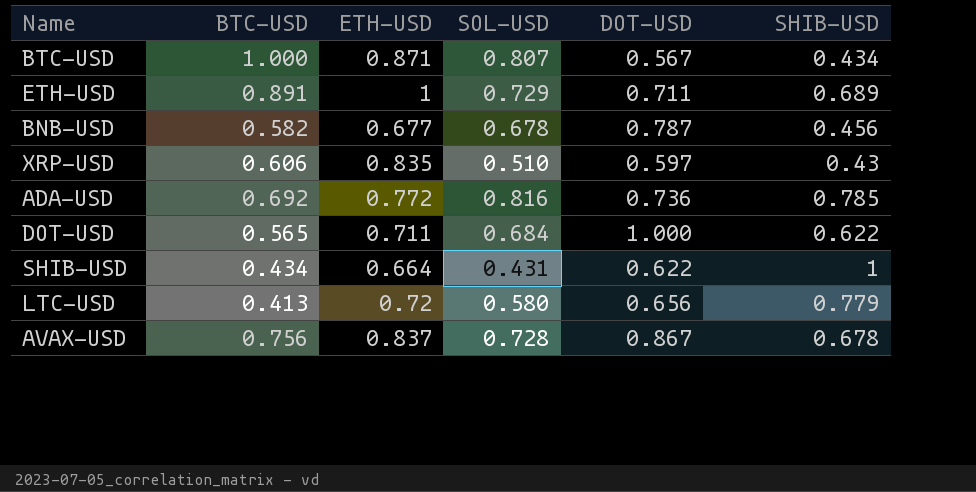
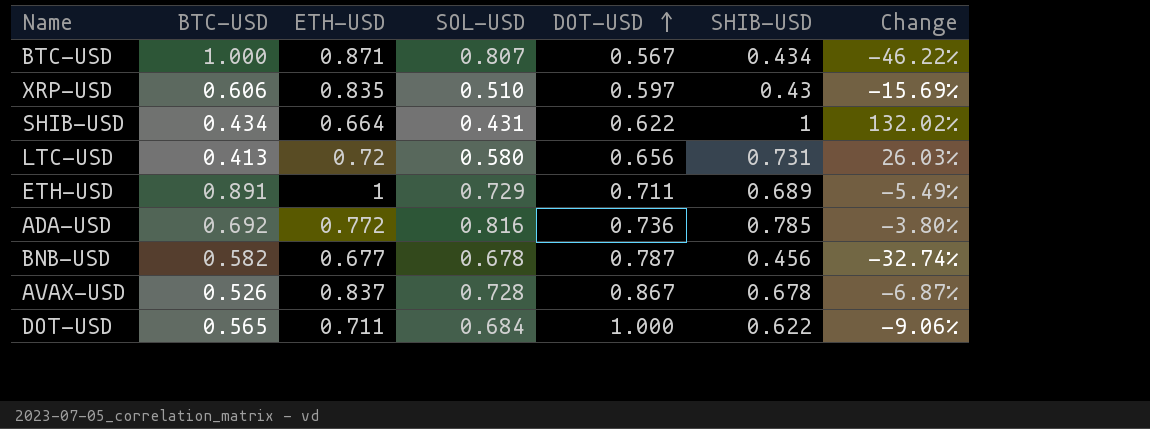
row order: none -> DOT-USD ascending
column Change | formula: none -> ([SHIB-USD] - [SOL-USD]) / [SOL-USD]
LTC-USD | SHIB-USD: 0.779 -> 0.731
AVAX-USD | BTC-USD: 0.756 -> 0.526

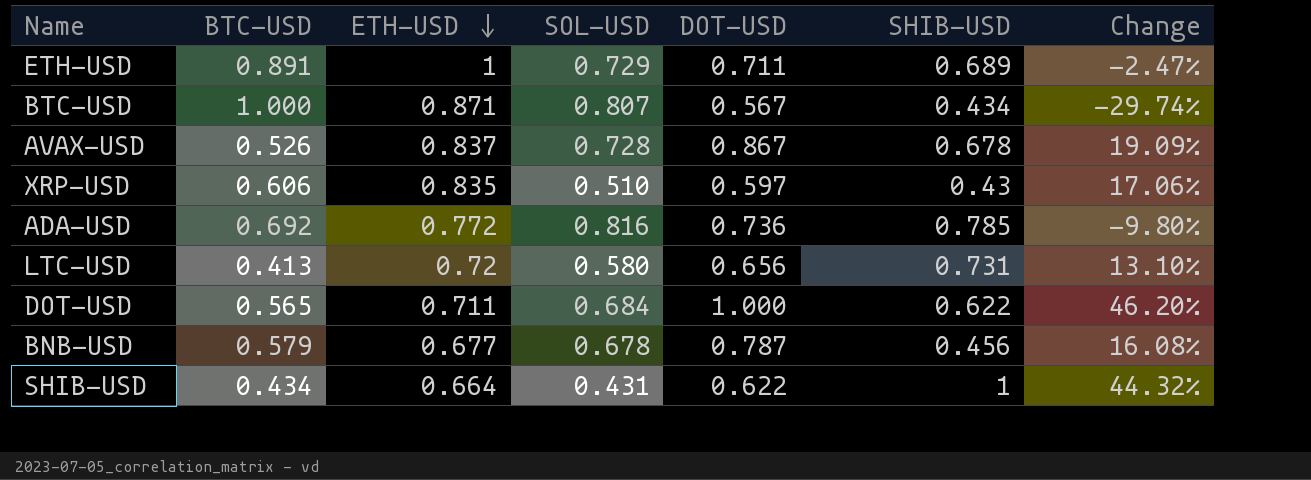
row order: DOT-USD ascending -> ETH-USD descending
column Change | formula: ([SHIB-USD] - [SOL-USD]) / [SOL-USD] -> ([DOT-USD] - [SOL-USD]) / [SOL-USD]
BNB-USD | BTC-USD: 0.582 -> 0.579

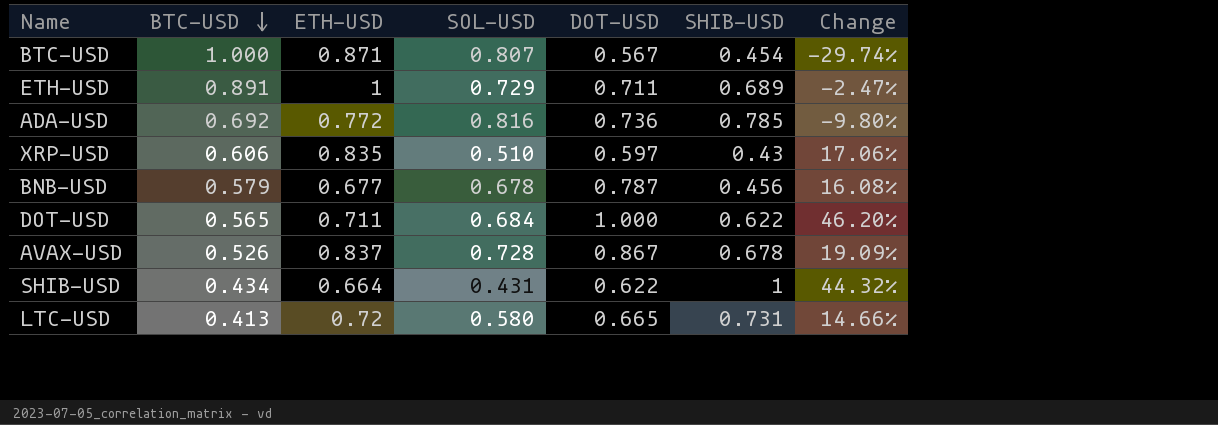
row order: ETH-USD descending -> BTC-USD descending
BTC-USD | SHIB-USD: 0.434 -> 0.454
LTC-USD | DOT-USD: 0.656 -> 0.665
LTC-USD | Change: 13.10% -> 14.66%

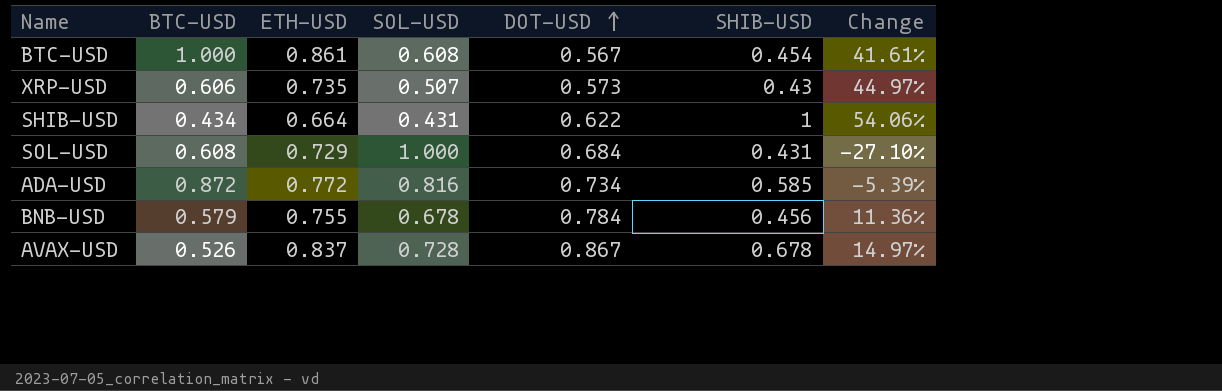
row order: BTC-USD descending -> DOT-USD ascending
column Change | formula: ([DOT-USD] - [SOL-USD]) / [SOL-USD] -> ([ETH-USD] - [SOL-USD]) / [SOL-USD]
row ETH-USD: 0.891 | 1 | 0.729 | 0.711 | 0.689 | -2.47% -> none
row DOT-USD: 0.565 | 0.711 | 0.684 | 1.000 | 0.622 | 46.20% -> none
row LTC-USD: 0.413 | 0.72 | 0.580 | 0.665 | 0.731 | 14.66% -> none
BTC-USD | ETH-USD: 0.871 -> 0.861
BTC-USD | SOL-USD: 0.807 -> 0.608
XRP-USD | ETH-USD: 0.835 -> 0.735
XRP-USD | SOL-USD: 0.510 -> 0.507
XRP-USD | DOT-USD: 0.597 -> 0.573
row SOL-USD: none -> 0.608 | 0.729 | 1.000 | 0.684 | 0.431 | -27.10%
ADA-USD | BTC-USD: 0.692 -> 0.872
ADA-USD | DOT-USD: 0.736 -> 0.734
ADA-USD | SHIB-USD: 0.785 -> 0.585
BNB-USD | ETH-USD: 0.677 -> 0.755
BNB-USD | DOT-USD: 0.787 -> 0.784

